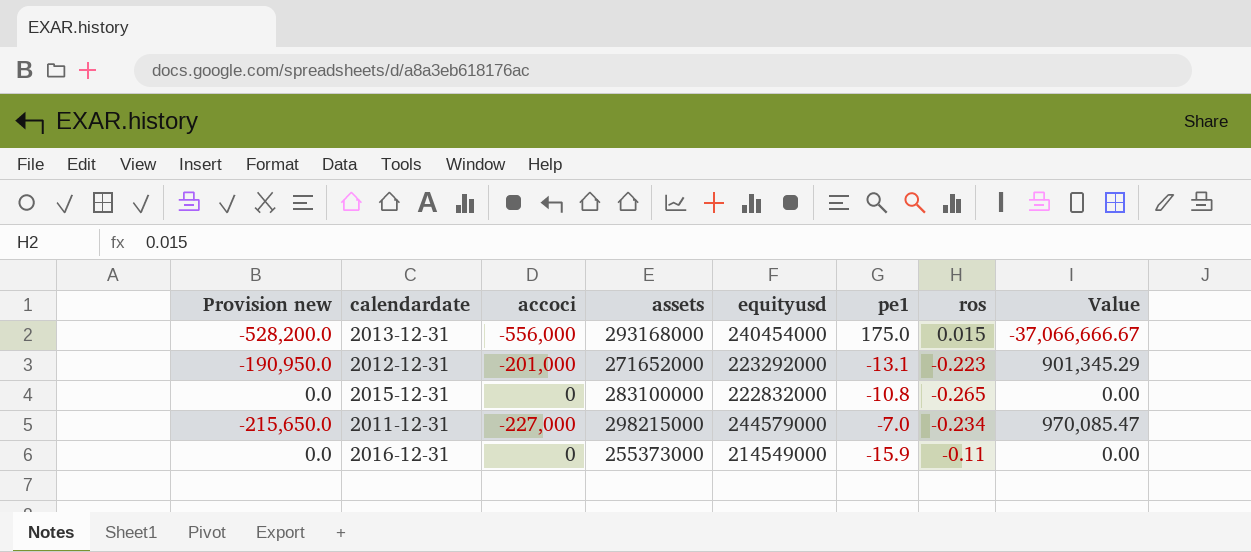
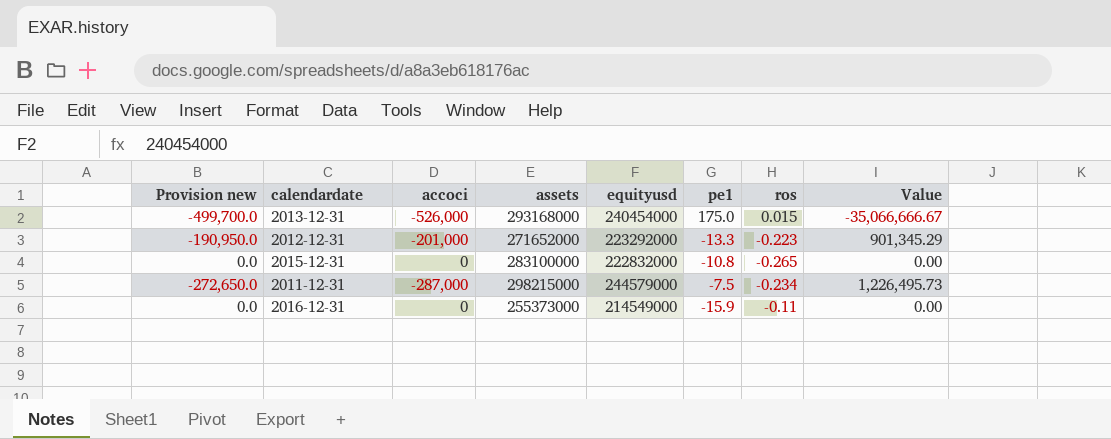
2013-12-31 | Provision new: -528,200.0 -> -499,700.0
2013-12-31 | accoci: -556,000 -> -526,000
2013-12-31 | Value: -37,066,666.67 -> -35,066,666.67
2012-12-31 | pe1: -13.1 -> -13.3
2011-12-31 | Provision new: -215,650.0 -> -272,650.0
2011-12-31 | accoci: -227,000 -> -287,000
2011-12-31 | pe1: -7.0 -> -7.5
2011-12-31 | Value: 970,085.47 -> 1,226,495.73

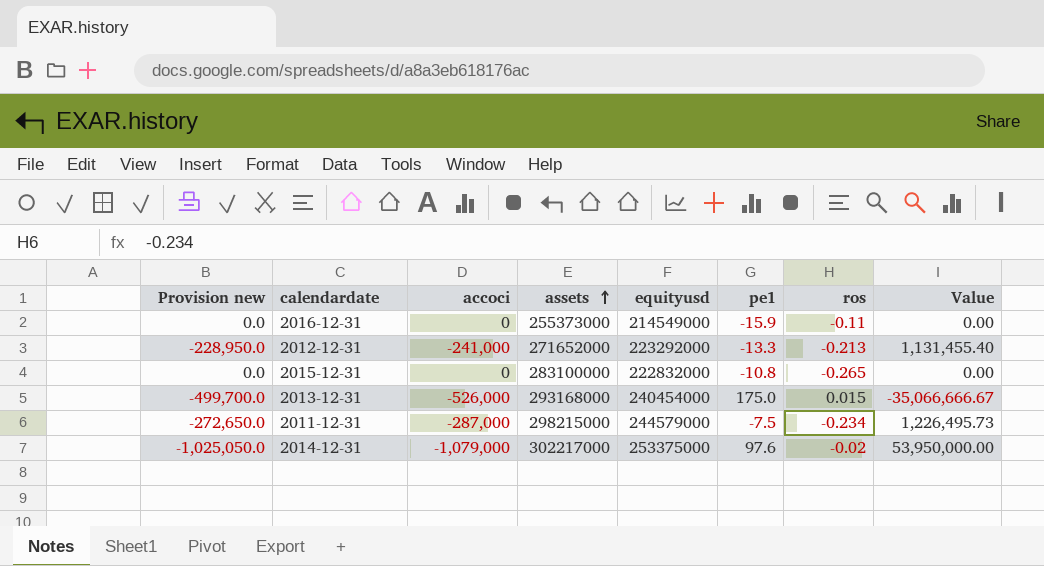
row order: none -> assets ascending
2012-12-31 | Provision new: -190,950.0 -> -228,950.0
2012-12-31 | accoci: -201,000 -> -241,000
2012-12-31 | ros: -0.223 -> -0.213
2012-12-31 | Value: 901,345.29 -> 1,131,455.40
row 2014-12-31: none -> -1,025,050.0 | -1,079,000 | 302217000 | 253375000 | 97.6 | -0.02 | 53,950,000.00

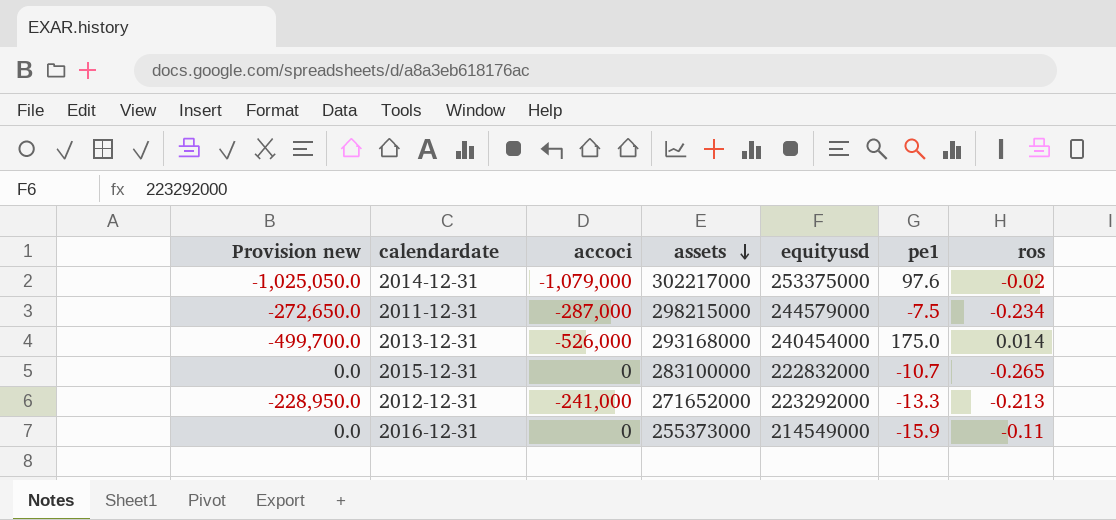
row order: assets ascending -> assets descending
column Value | formula: [accoci] / [ros] -> none
2013-12-31 | ros: 0.015 -> 0.014
2015-12-31 | pe1: -10.8 -> -10.7

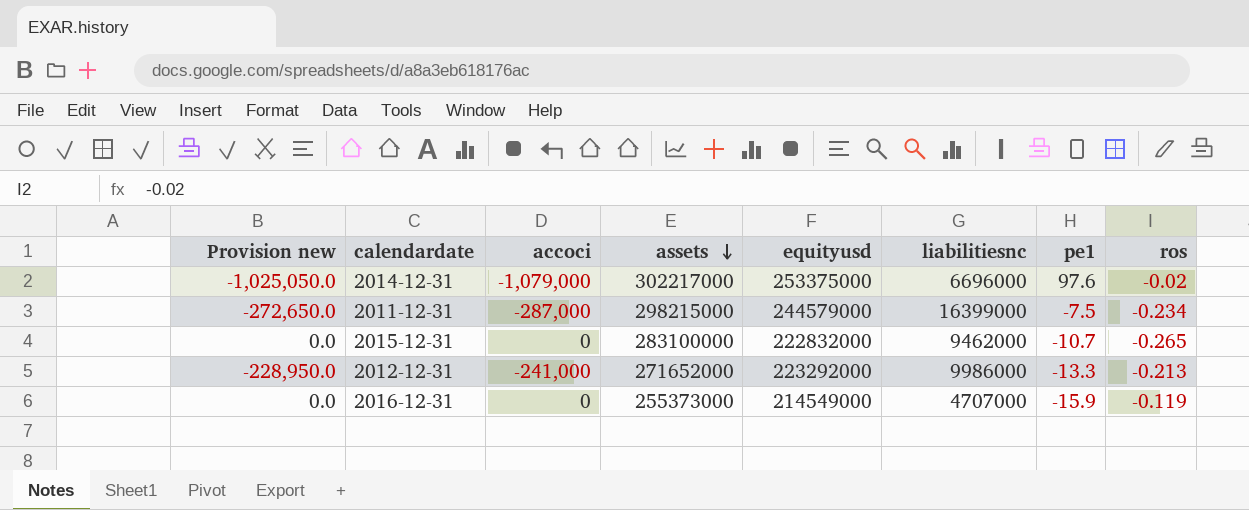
column liabilitiesnc | position: none -> 6
row 2013-12-31: -499,700.0 | -526,000 | 293168000 | 240454000 | 175.0 | 0.014 -> none
2016-12-31 | ros: -0.11 -> -0.119

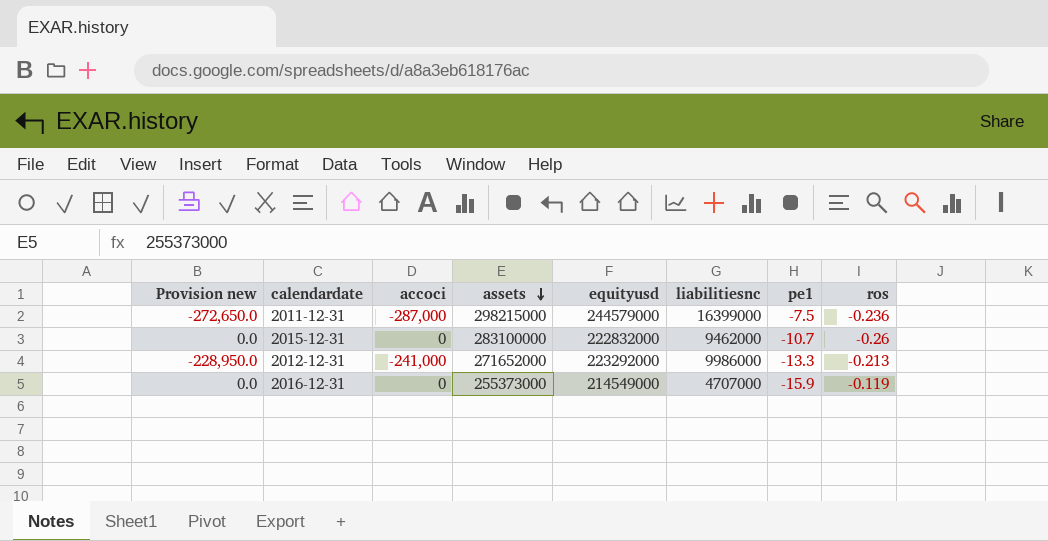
row 2014-12-31: -1,025,050.0 | -1,079,000 | 302217000 | 253375000 | 6696000 | 97.6 | -0.02 -> none
2011-12-31 | ros: -0.234 -> -0.236
2015-12-31 | ros: -0.265 -> -0.26

